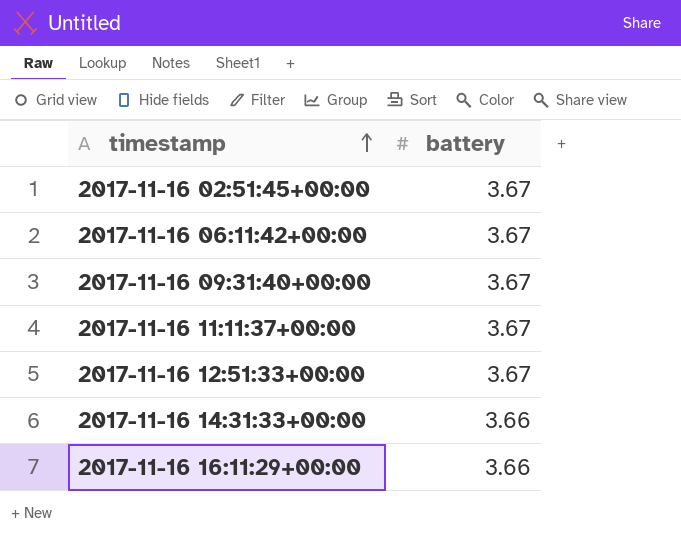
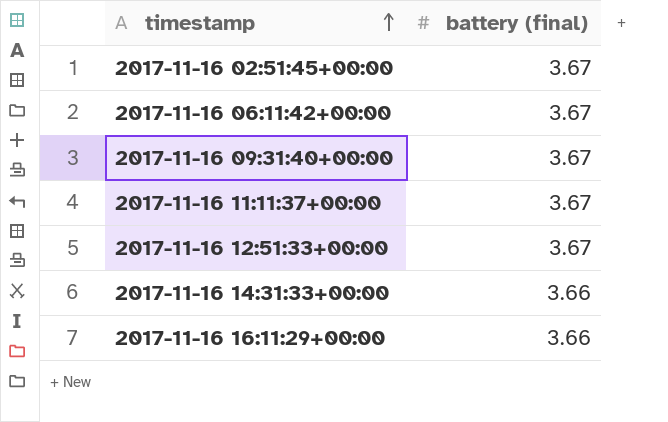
column name: battery -> battery (final)

